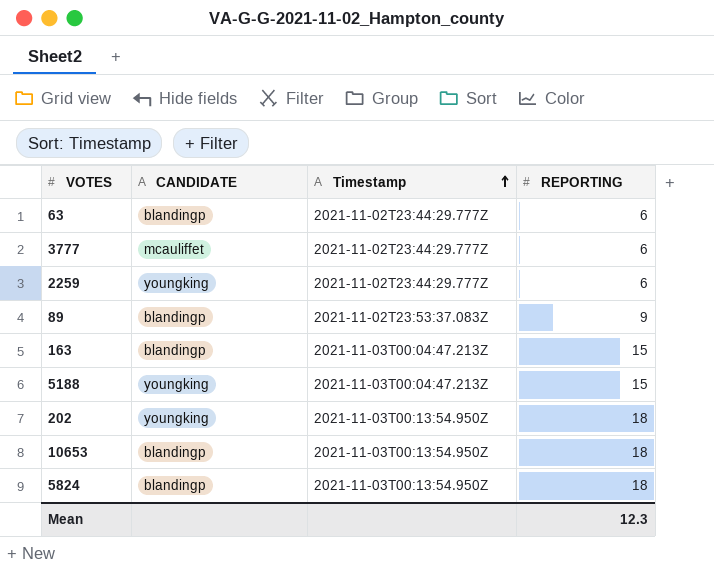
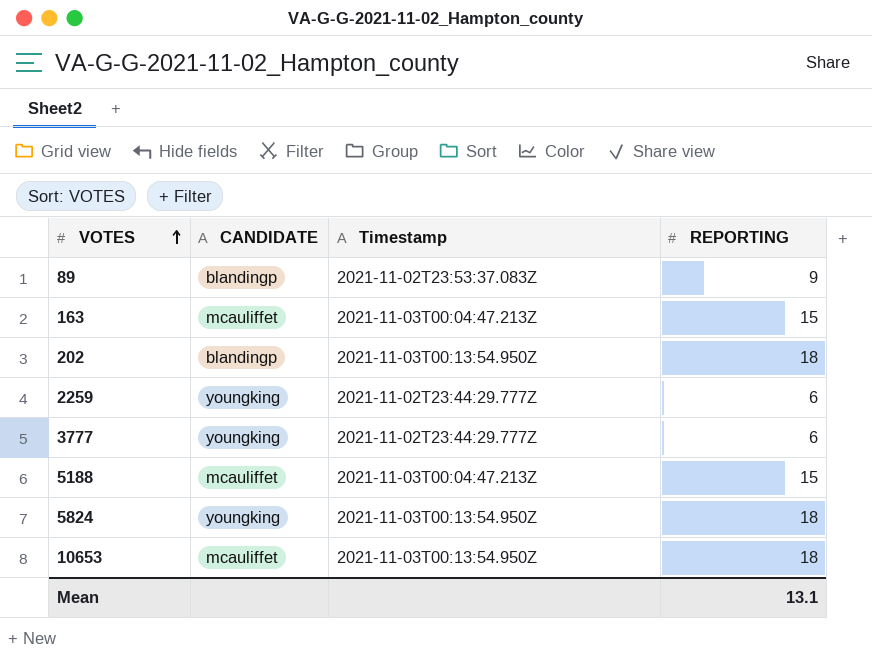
row order: Timestamp ascending -> VOTES ascending
row 63: blandingp | 2021-11-02T23:44:29.777Z | 6 -> none
163 | CANDIDATE: blandingp -> mcauliffet
202 | CANDIDATE: youngking -> blandingp
3777 | CANDIDATE: mcauliffet -> youngking
5188 | CANDIDATE: youngking -> mcauliffet
5824 | CANDIDATE: blandingp -> youngking
10653 | CANDIDATE: blandingp -> mcauliffet
Mean | REPORTING: 12.3 -> 13.1

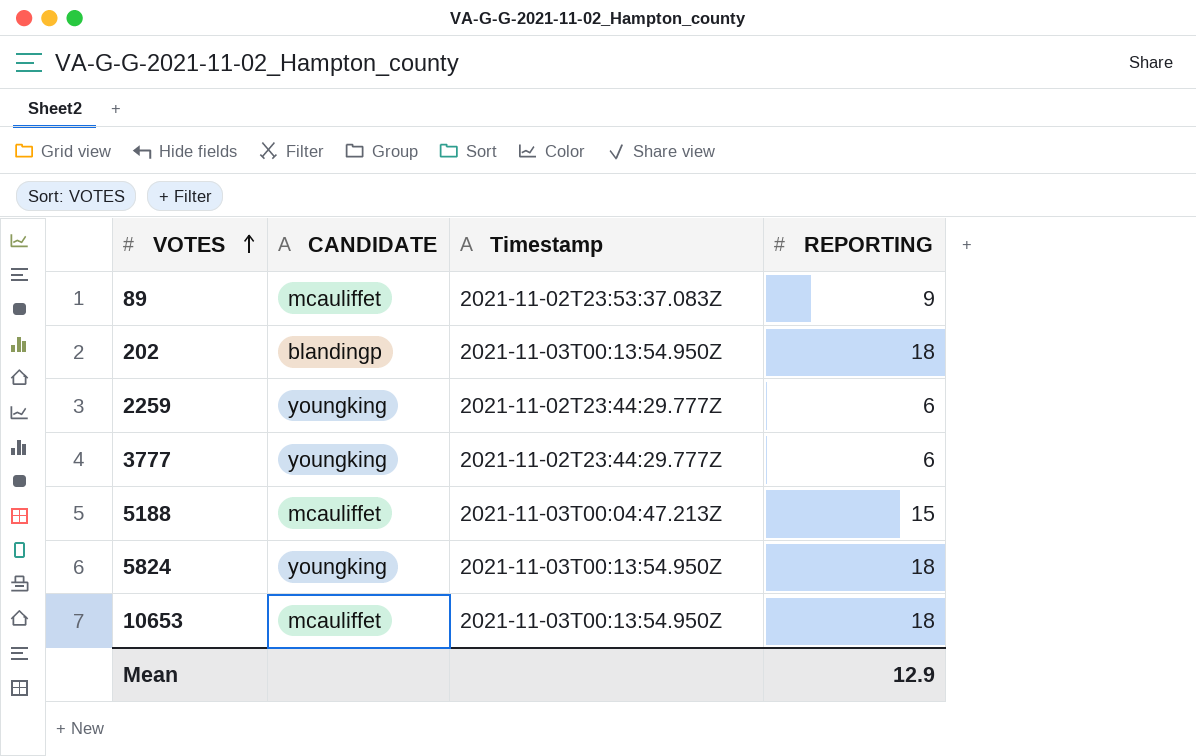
row 163: mcauliffet | 2021-11-03T00:04:47.213Z | 15 -> none
89 | CANDIDATE: blandingp -> mcauliffet
Mean | REPORTING: 13.1 -> 12.9

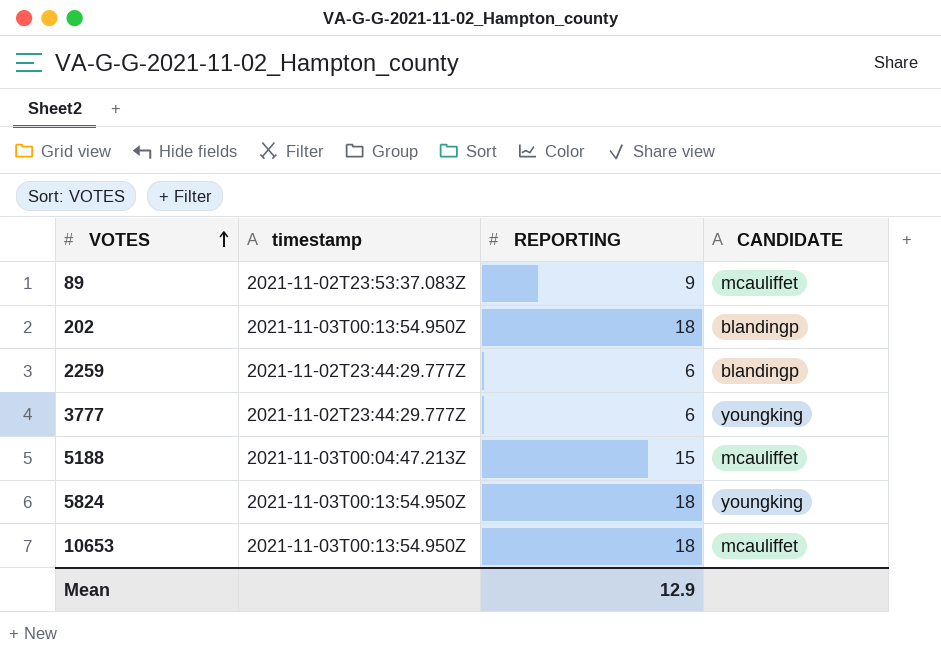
column name: Timestamp -> timestamp
column CANDIDATE | position: 2 -> 4
2259 | CANDIDATE: youngking -> blandingp

